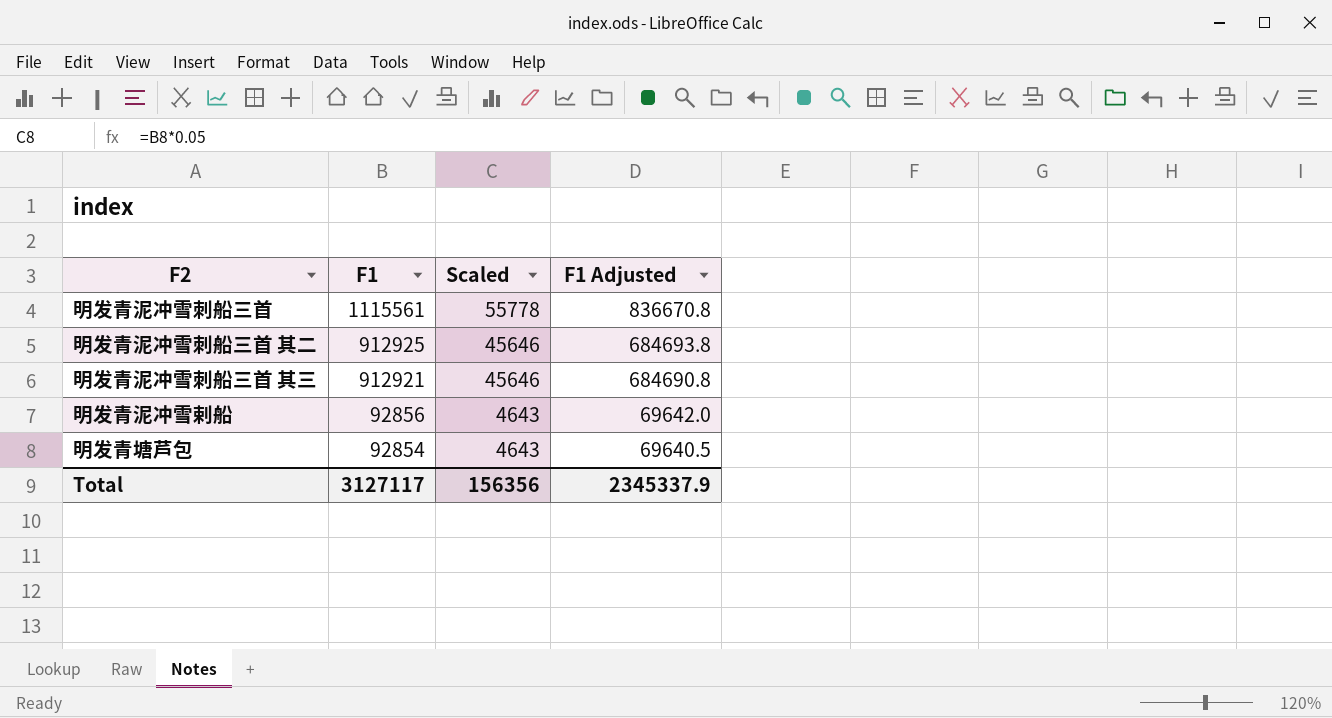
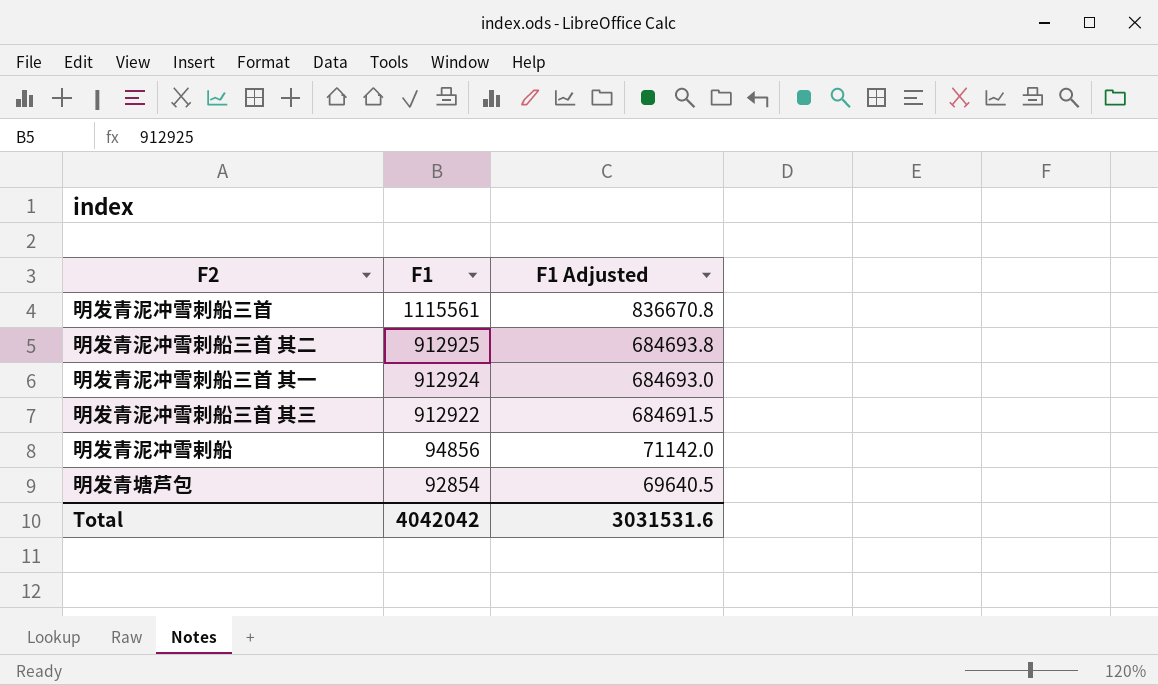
column Scaled | formula: [F1] * 0.05 -> none
row 明发青泥冲雪刺船三首 其一: none -> 912924 | 684693.0
明发青泥冲雪刺船三首 其三 | F1: 912921 -> 912922
明发青泥冲雪刺船三首 其三 | F1 Adjusted: 684690.8 -> 684691.5
明发青泥冲雪剌船 | F1: 92856 -> 94856
明发青泥冲雪剌船 | F1 Adjusted: 69642.0 -> 71142.0
Total | F1: 3127117 -> 4042042
Total | F1 Adjusted: 2345337.9 -> 3031531.6

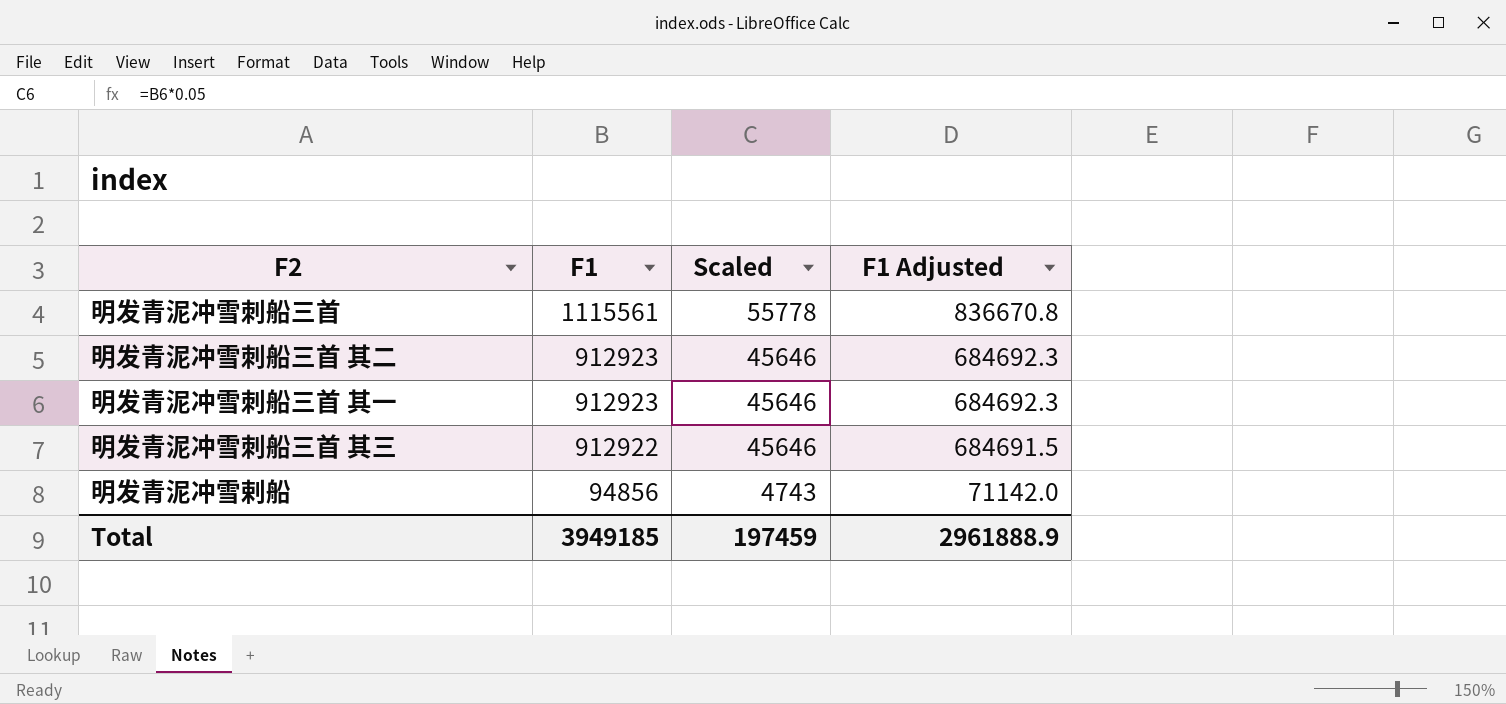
column Scaled | formula: none -> [F1] * 0.05
row 明发青塘芦包: 92854 | 69640.5 -> none
明发青泥冲雪刺船三首 其二 | F1: 912925 -> 912923
明发青泥冲雪刺船三首 其二 | F1 Adjusted: 684693.8 -> 684692.3
明发青泥冲雪刺船三首 其一 | F1: 912924 -> 912923
明发青泥冲雪刺船三首 其一 | F1 Adjusted: 684693.0 -> 684692.3
Total | F1: 4042042 -> 3949185
Total | F1 Adjusted: 3031531.6 -> 2961888.9

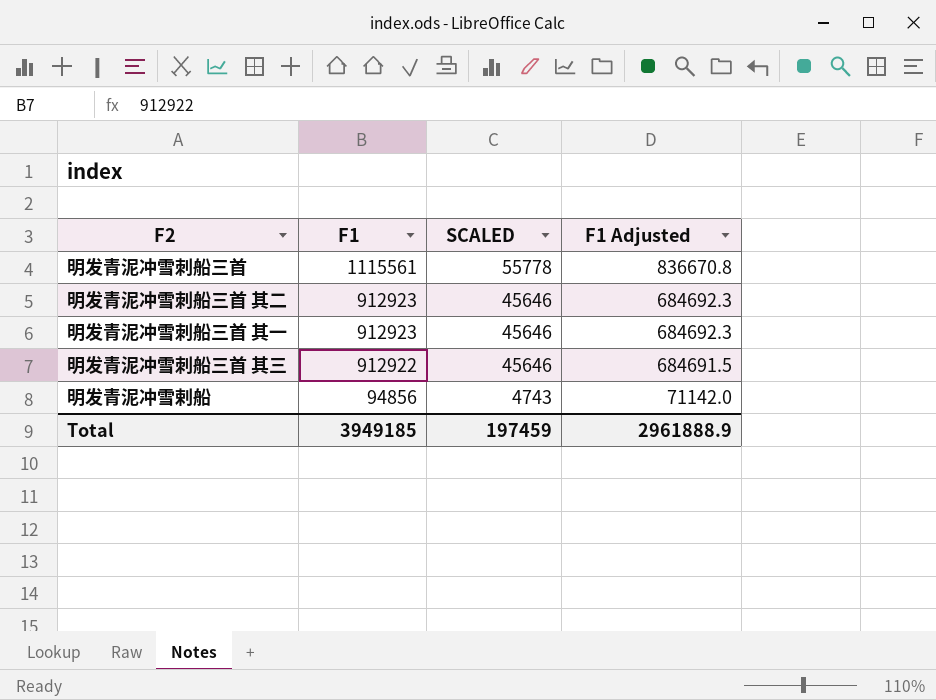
column name: Scaled -> SCALED

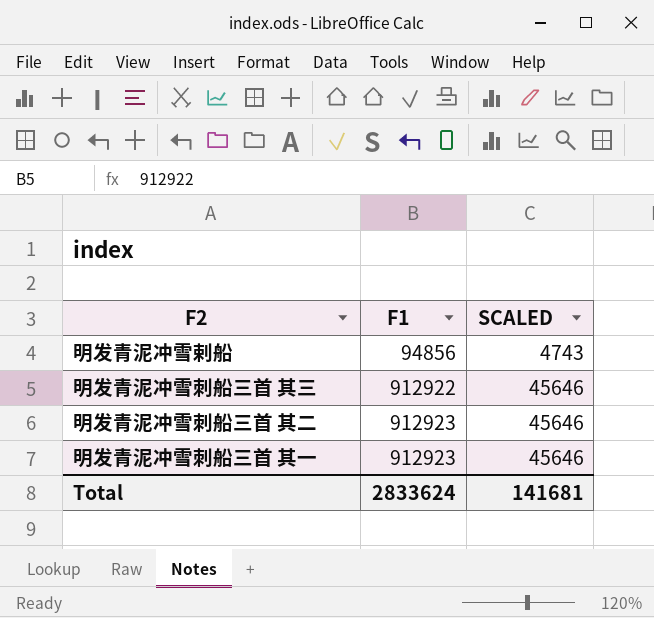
row order: F1 descending -> F1 ascending
column F1 Adjusted | formula: [F1] * 0.75 -> none
row 明发青泥冲雪刺船三首: 1115561 | 55778 | 836670.8 -> none
Total | F1: 3949185 -> 2833624
Total | SCALED: 197459 -> 141681

